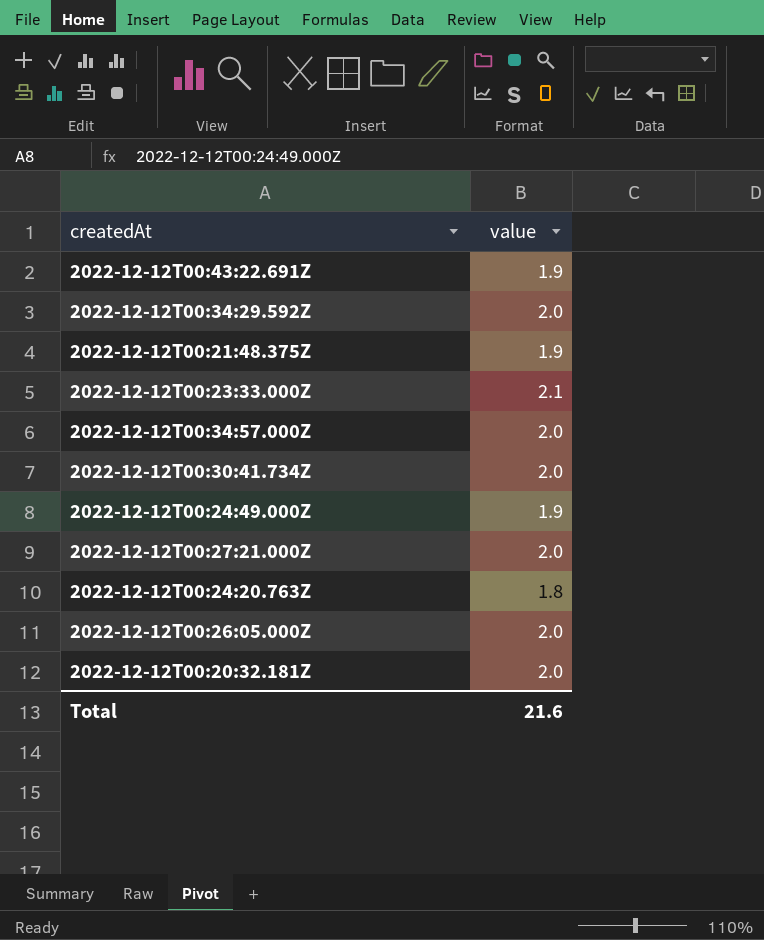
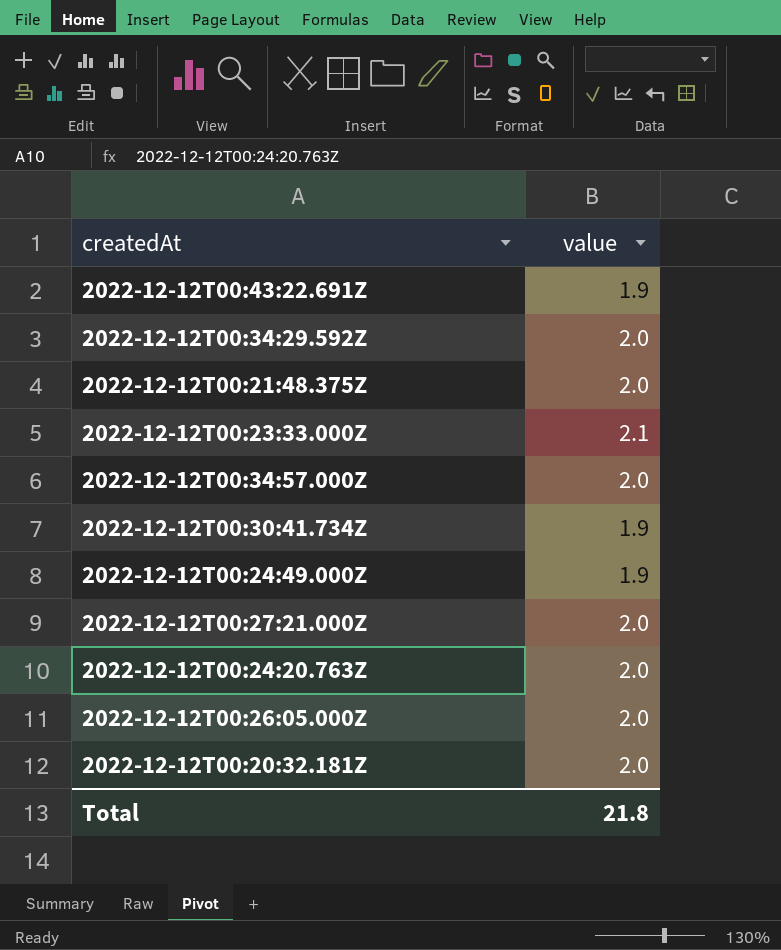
2022-12-12T00:21:48.375Z | value: 1.9 -> 2.0
2022-12-12T00:30:41.734Z | value: 2.0 -> 1.9
2022-12-12T00:24:20.763Z | value: 1.8 -> 2.0
Total | value: 21.6 -> 21.8

